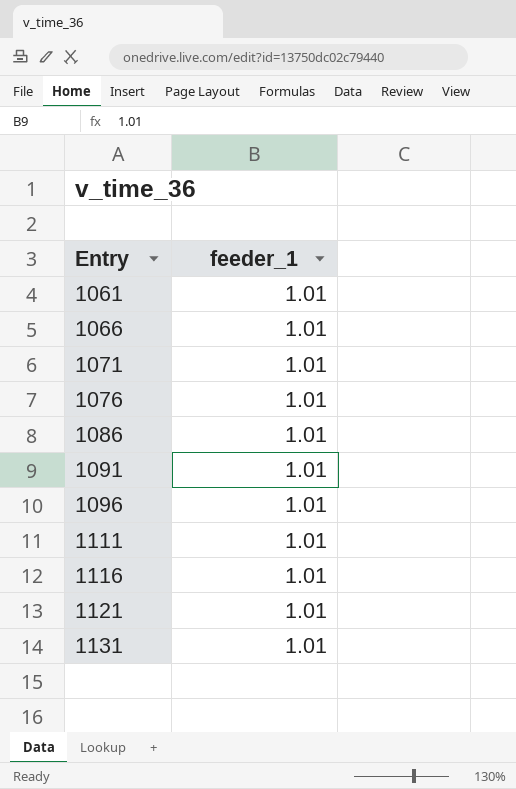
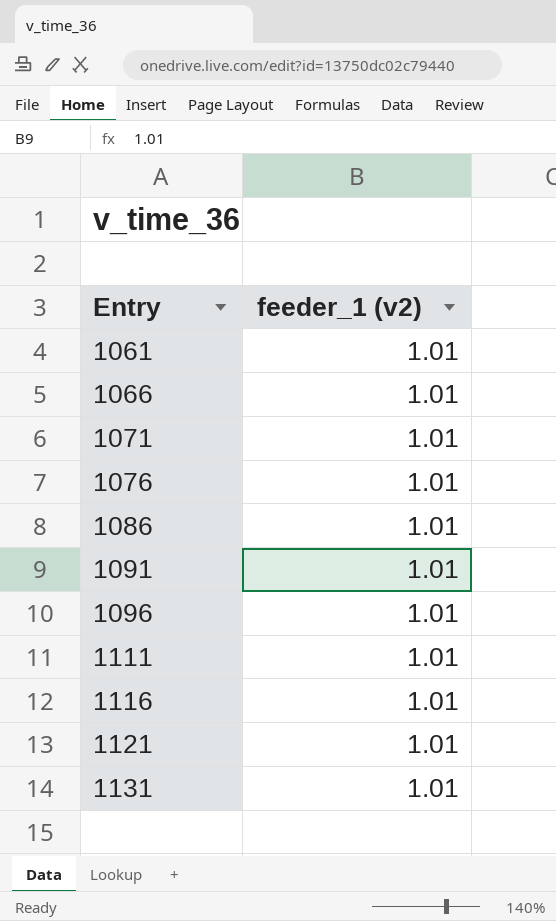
column name: feeder_1 -> feeder_1 (v2)

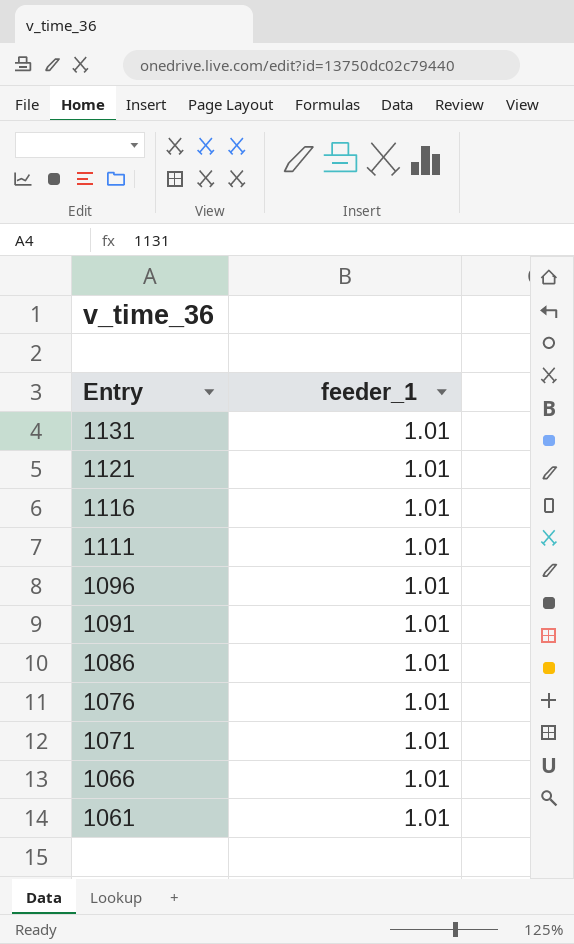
row order: Entry ascending -> Entry descending
column name: feeder_1 (v2) -> feeder_1

